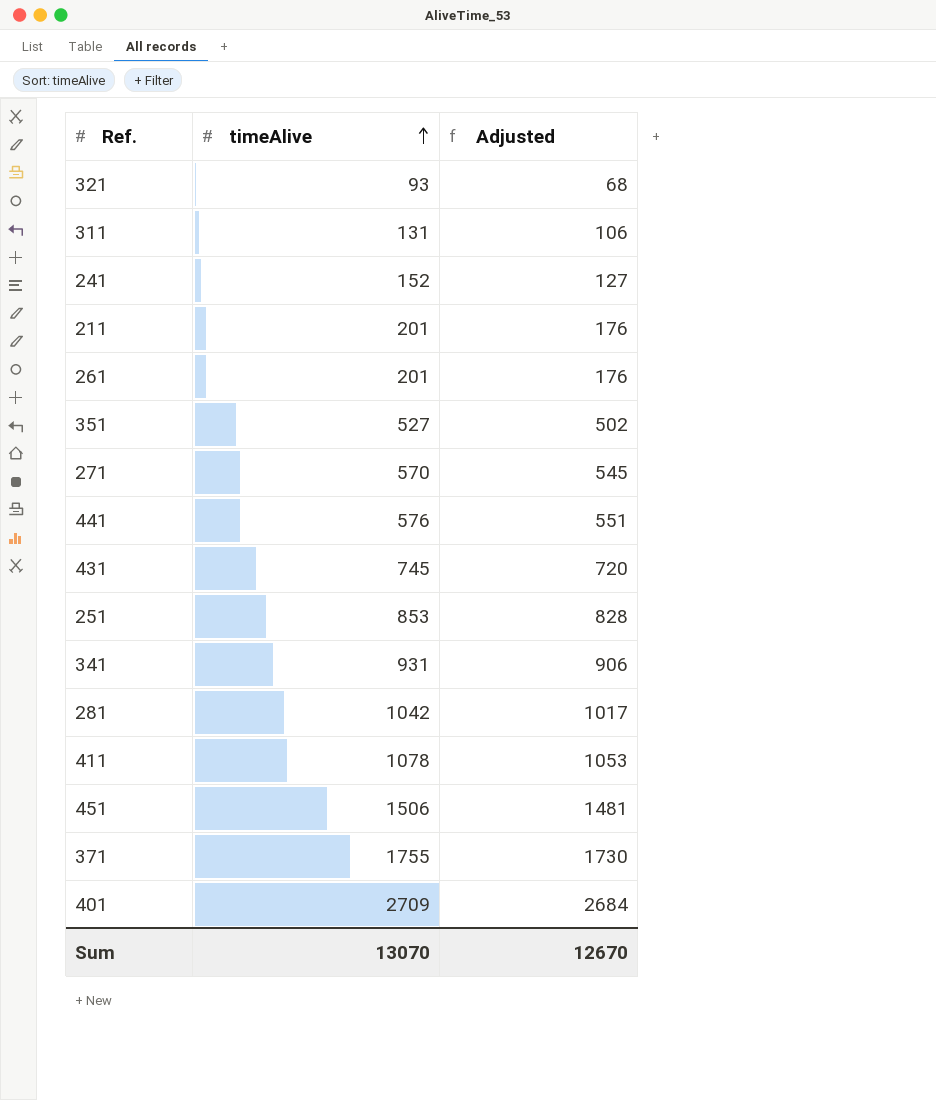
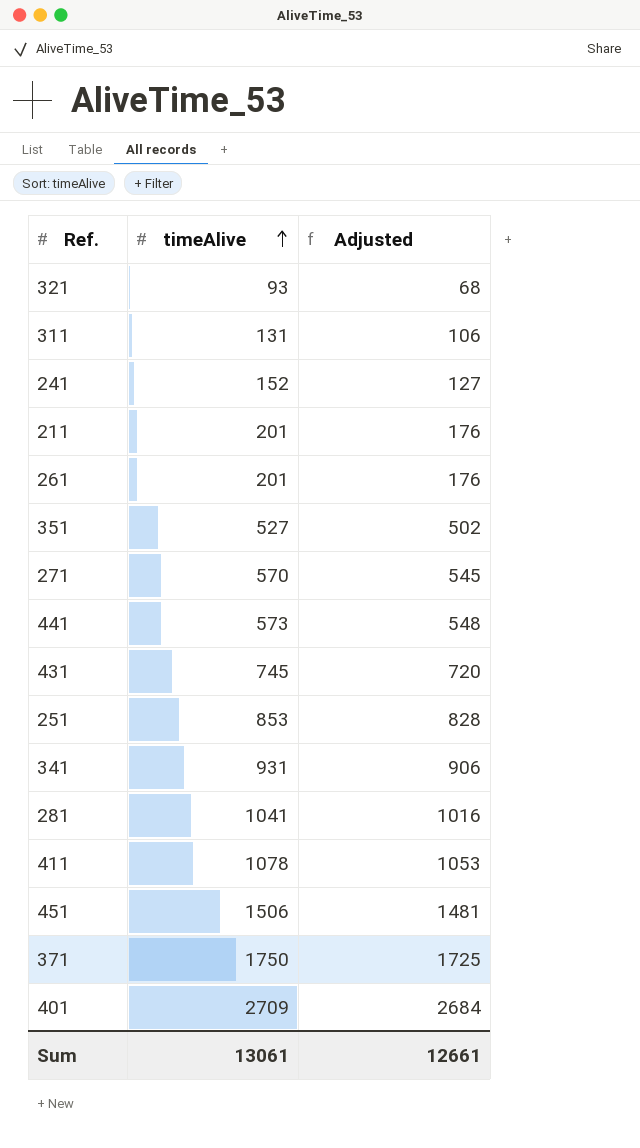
441 | timeAlive: 576 -> 573
441 | Adjusted: 551 -> 548
281 | timeAlive: 1042 -> 1041
281 | Adjusted: 1017 -> 1016
371 | timeAlive: 1755 -> 1750
371 | Adjusted: 1730 -> 1725
Sum | timeAlive: 13070 -> 13061
Sum | Adjusted: 12670 -> 12661

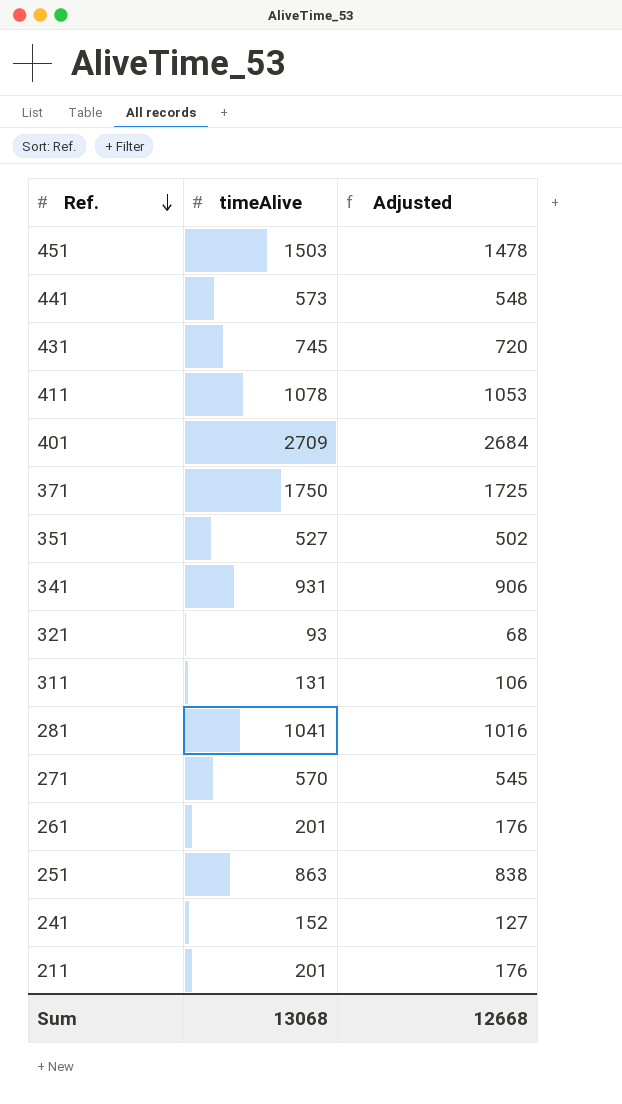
row order: timeAlive ascending -> Ref. descending
451 | timeAlive: 1506 -> 1503
451 | Adjusted: 1481 -> 1478
251 | timeAlive: 853 -> 863
251 | Adjusted: 828 -> 838
Sum | timeAlive: 13061 -> 13068
Sum | Adjusted: 12661 -> 12668

